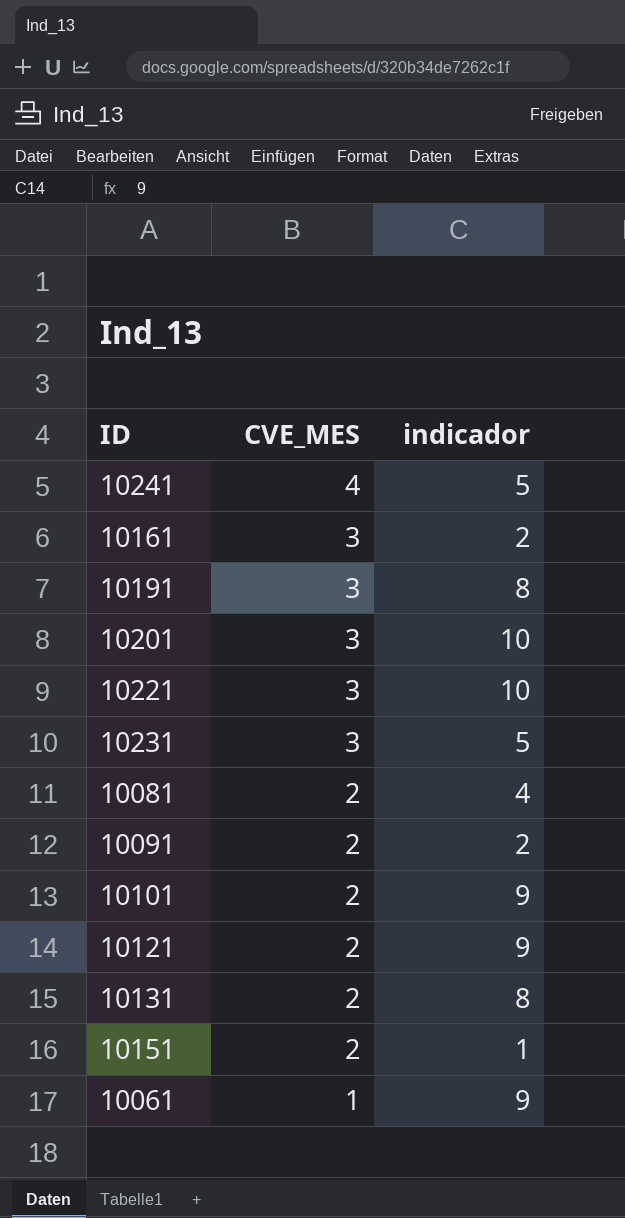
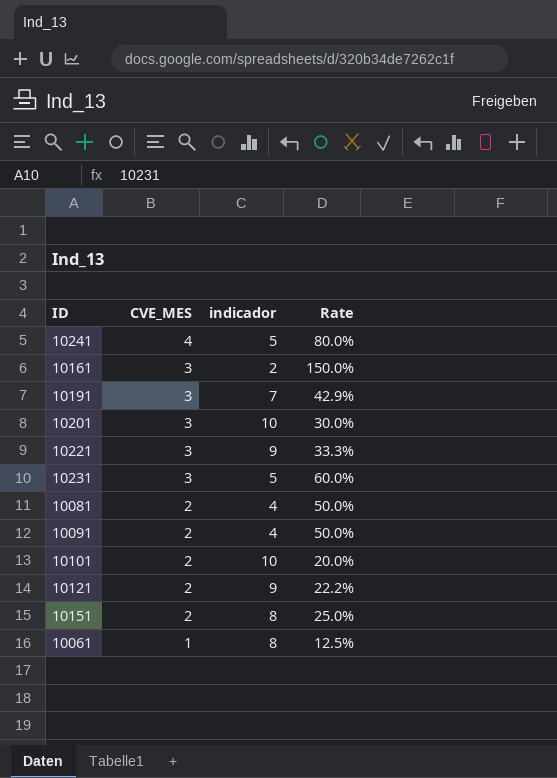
column Rate | formula: none -> [CVE_MES] / [indicador]
row 10131: 2 | 8 -> none
10191 | indicador: 8 -> 7
10221 | indicador: 10 -> 9
10091 | indicador: 2 -> 4
10101 | indicador: 9 -> 10
10151 | indicador: 1 -> 8
10061 | indicador: 9 -> 8

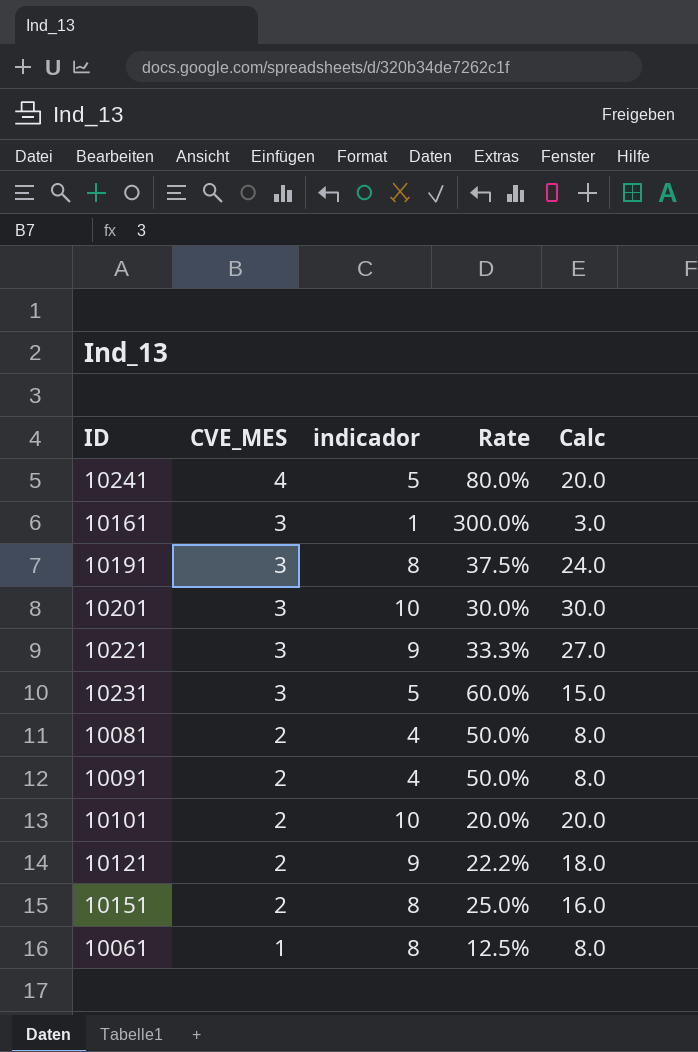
column Calc | formula: none -> [CVE_MES] * [indicador]
10161 | indicador: 2 -> 1
10161 | Rate: 150.0% -> 300.0%
10191 | indicador: 7 -> 8
10191 | Rate: 42.9% -> 37.5%

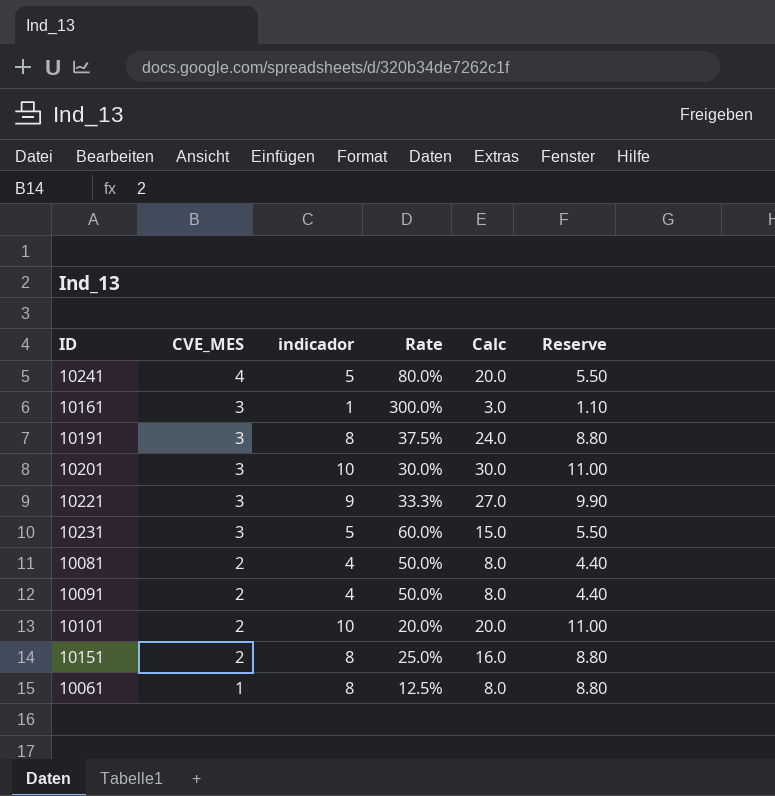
column Reserve | formula: none -> [indicador] * 1.1
row 10121: 2 | 9 | 22.2% | 18.0 -> none

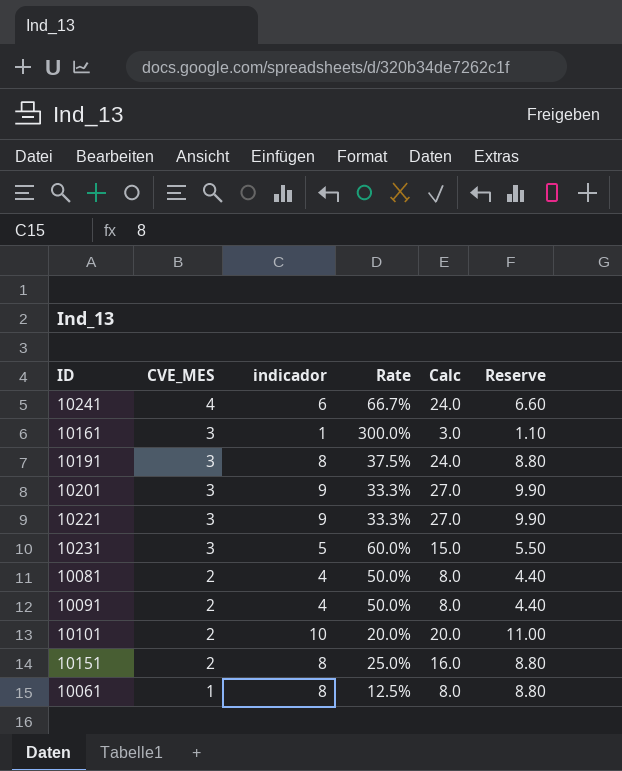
10241 | indicador: 5 -> 6
10241 | Rate: 80.0% -> 66.7%
10241 | Calc: 20.0 -> 24.0
10241 | Reserve: 5.50 -> 6.60
10201 | indicador: 10 -> 9
10201 | Rate: 30.0% -> 33.3%
10201 | Calc: 30.0 -> 27.0
10201 | Reserve: 11.00 -> 9.90

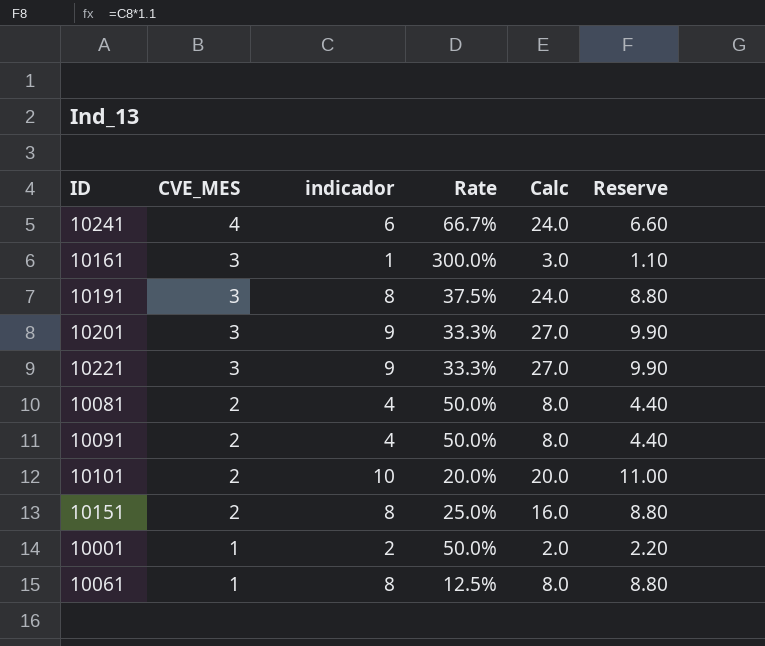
row 10231: 3 | 5 | 60.0% | 15.0 | 5.50 -> none
row 10001: none -> 1 | 2 | 50.0% | 2.0 | 2.20

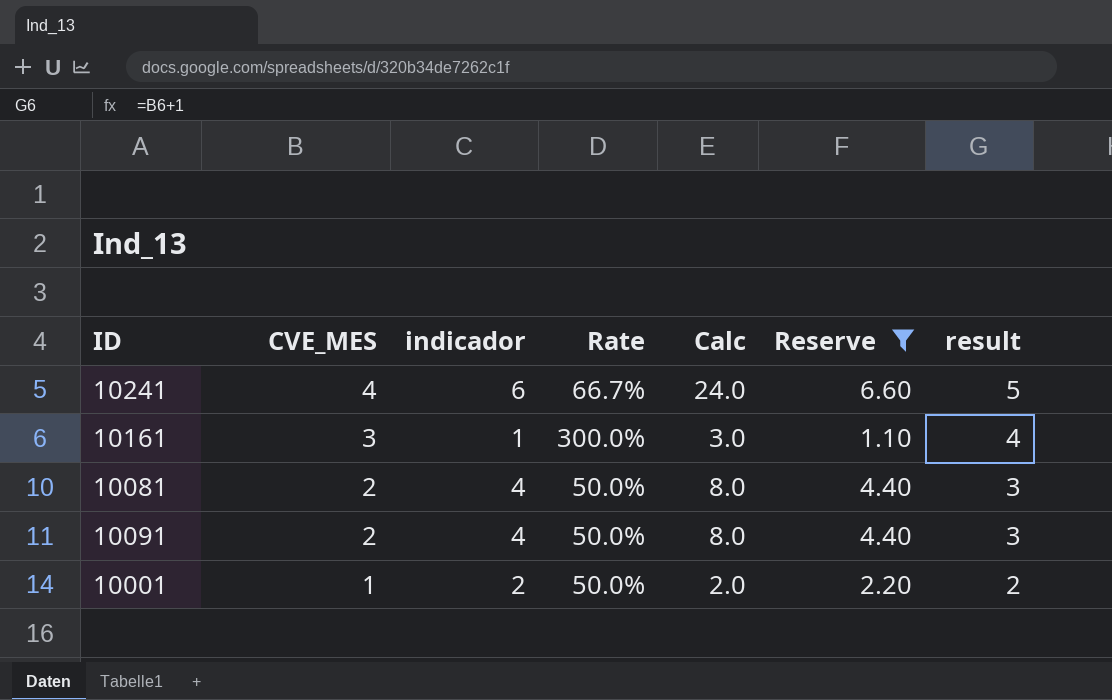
filter: none -> Reserve <= 6.60
column result | formula: none -> [CVE_MES] + 1

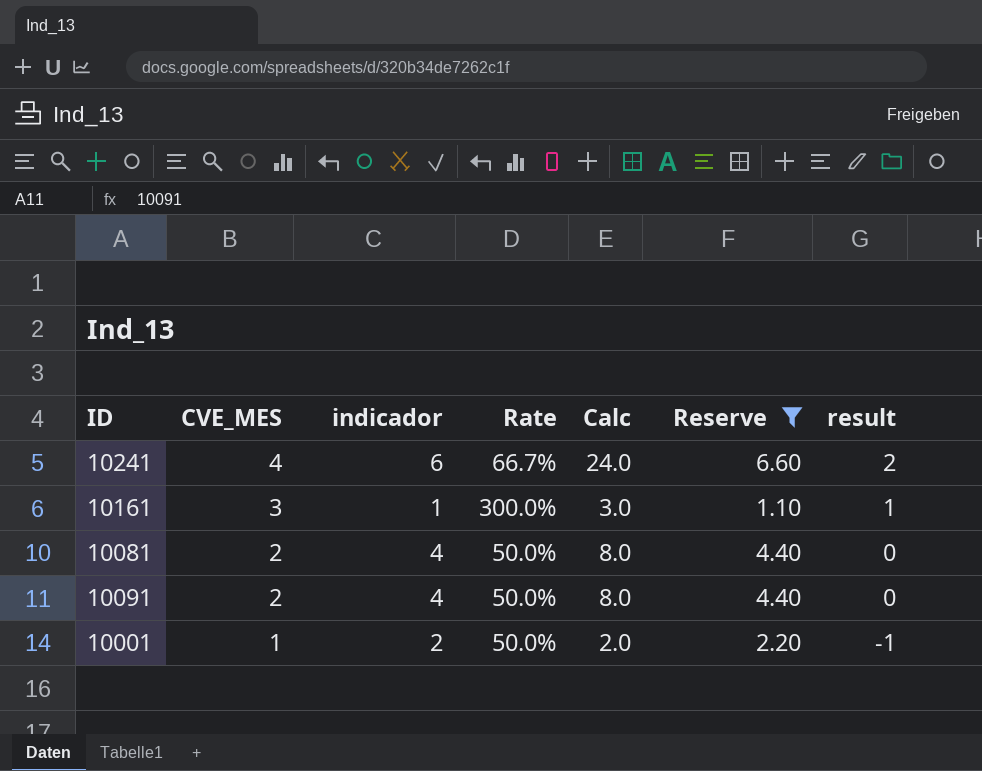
column result | formula: [CVE_MES] + 1 -> [CVE_MES] - 2

